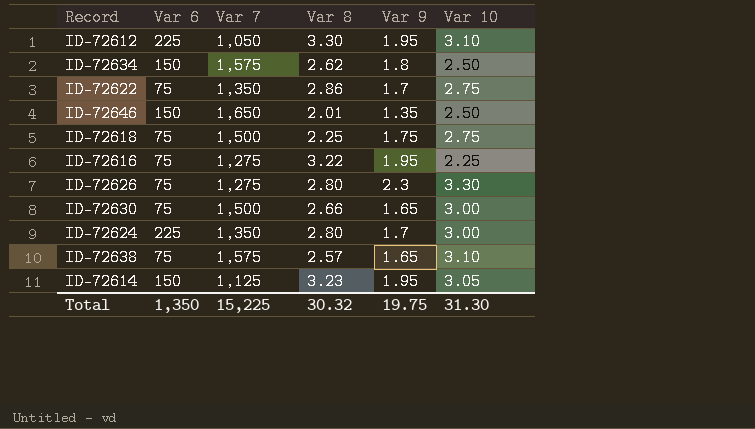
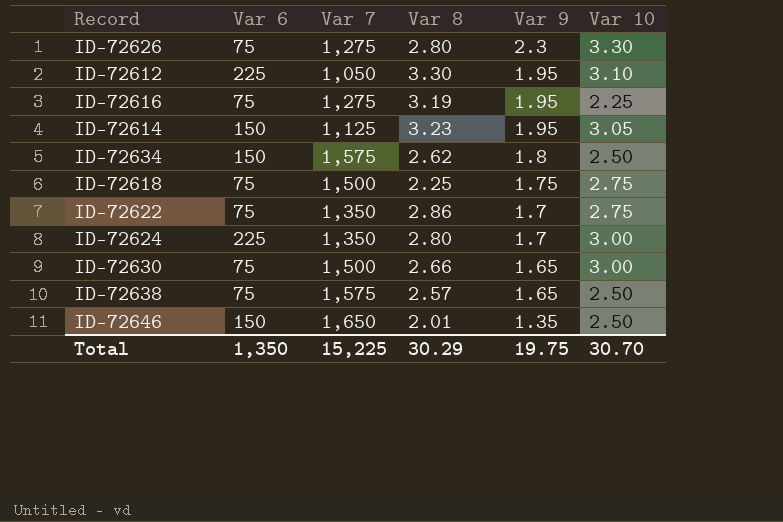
row order: none -> Var 9 descending
ID-72616 | Var 8: 3.22 -> 3.19
ID-72638 | Var 10: 3.10 -> 2.50
Total | Var 8: 30.32 -> 30.29
Total | Var 10: 31.30 -> 30.70

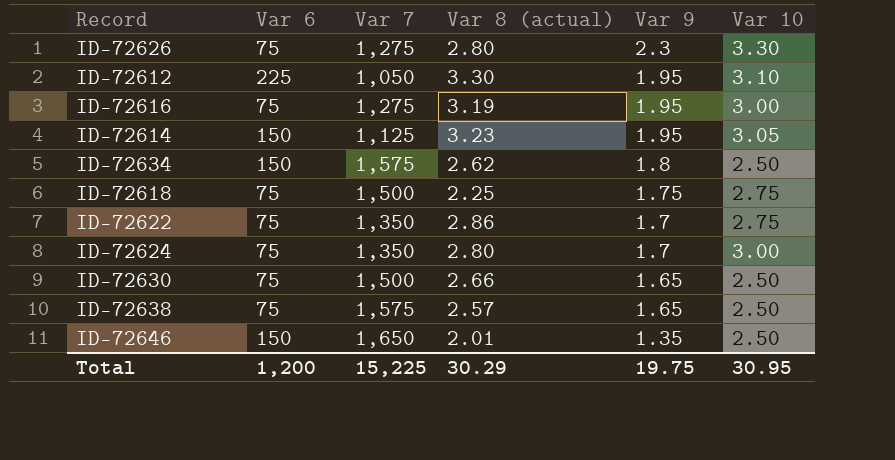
column name: Var 8 -> Var 8 (actual)
ID-72616 | Var 10: 2.25 -> 3.00
ID-72624 | Var 6: 225 -> 75
ID-72630 | Var 10: 3.00 -> 2.50
Total | Var 6: 1,350 -> 1,200
Total | Var 10: 30.70 -> 30.95

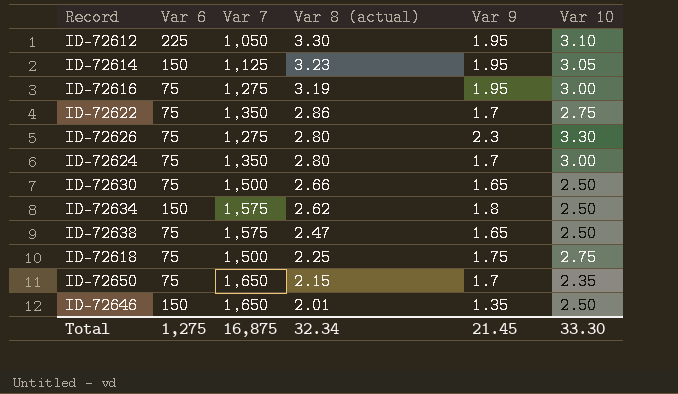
row order: Var 9 descending -> Var 8 (actual) descending
ID-72638 | Var 8 (actual): 2.57 -> 2.47
row ID-72650: none -> 75 | 1,650 | 2.15 | 1.7 | 2.35
Total | Var 6: 1,200 -> 1,275
Total | Var 7: 15,225 -> 16,875
Total | Var 8 (actual): 30.29 -> 32.34
Total | Var 9: 19.75 -> 21.45
Total | Var 10: 30.95 -> 33.30

